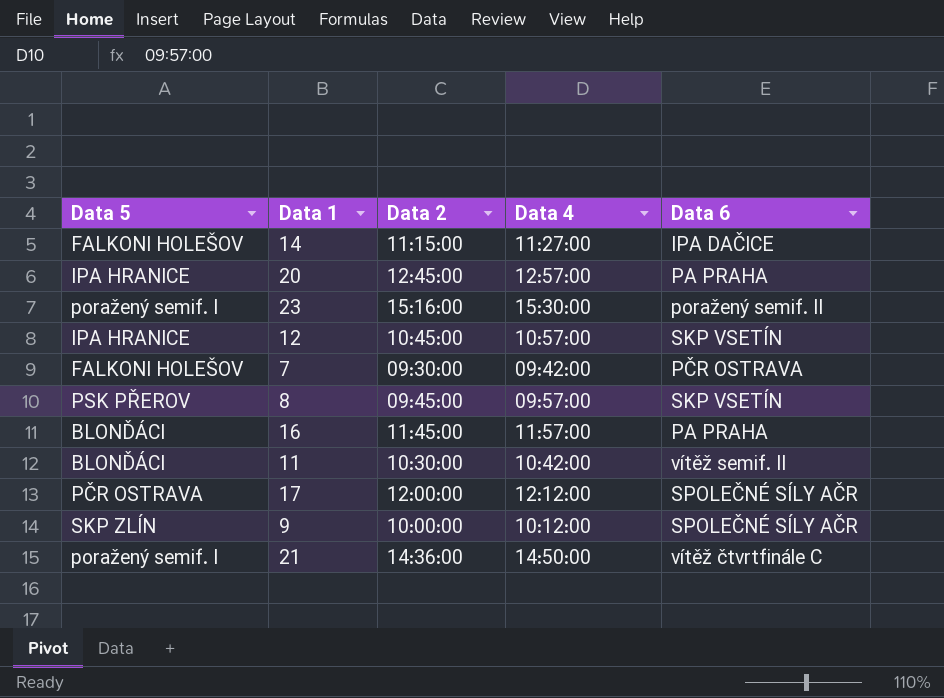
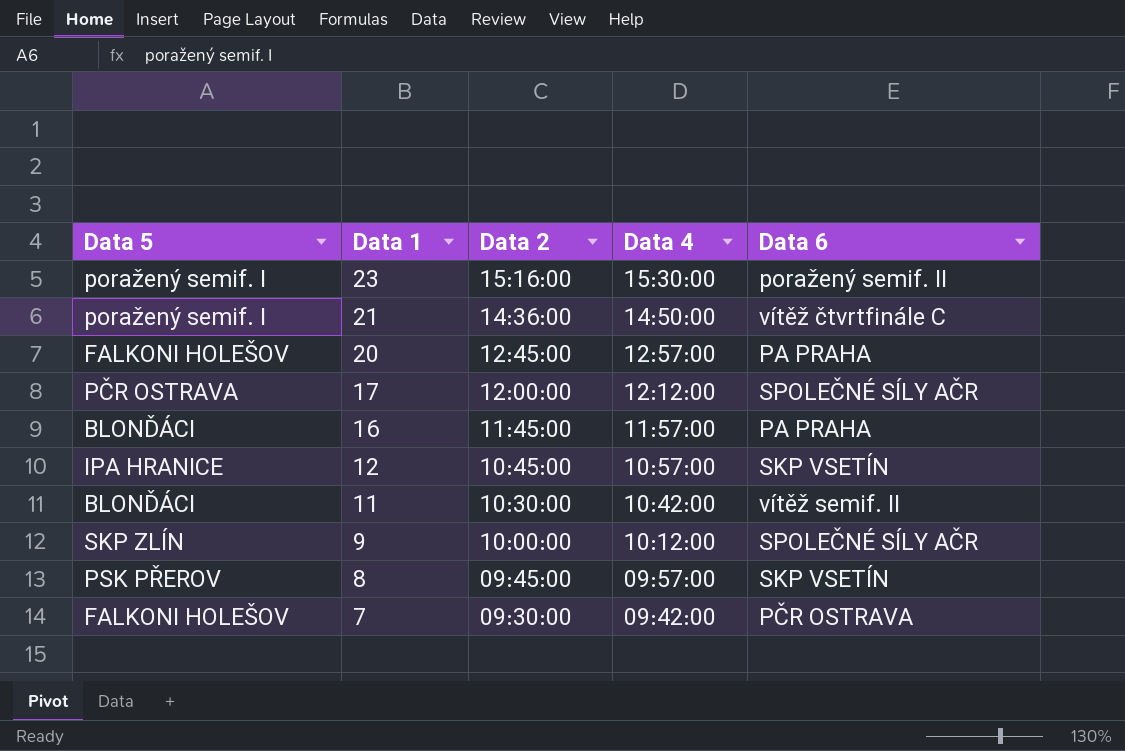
row order: none -> Data 1 descending
row 14: FALKONI HOLEŠOV | 11:15:00 | 11:27:00 | IPA DAČICE -> none
20 | Data 5: IPA HRANICE -> FALKONI HOLEŠOV

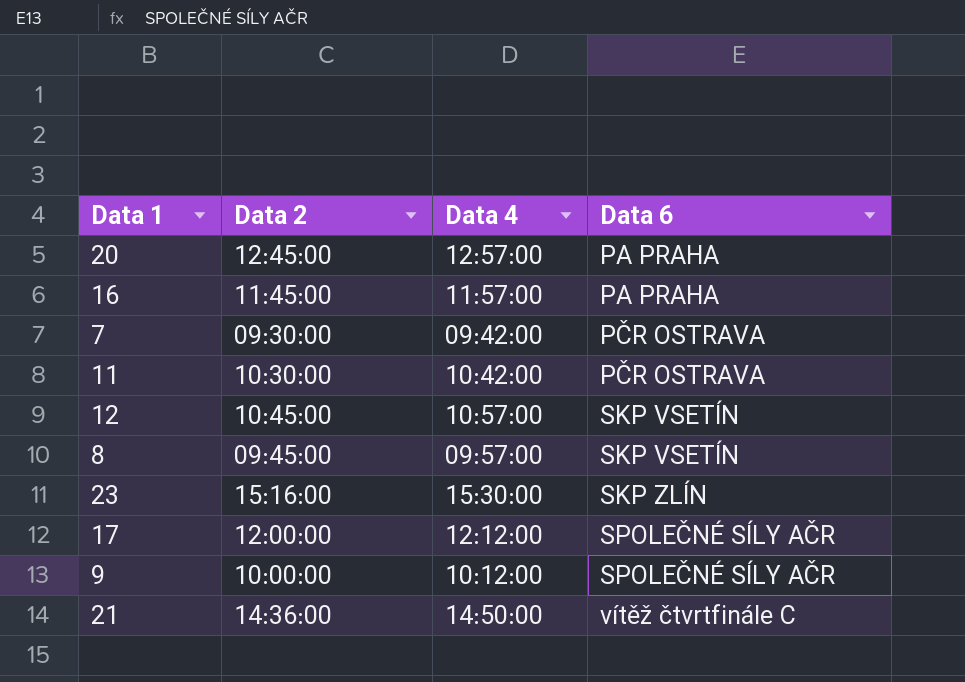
row order: Data 1 descending -> Data 6 ascending
column Data 5 | position: 1 -> none
11 | Data 6: vítěž semif. II -> PČR OSTRAVA
23 | Data 6: poražený semif. II -> SKP ZLÍN

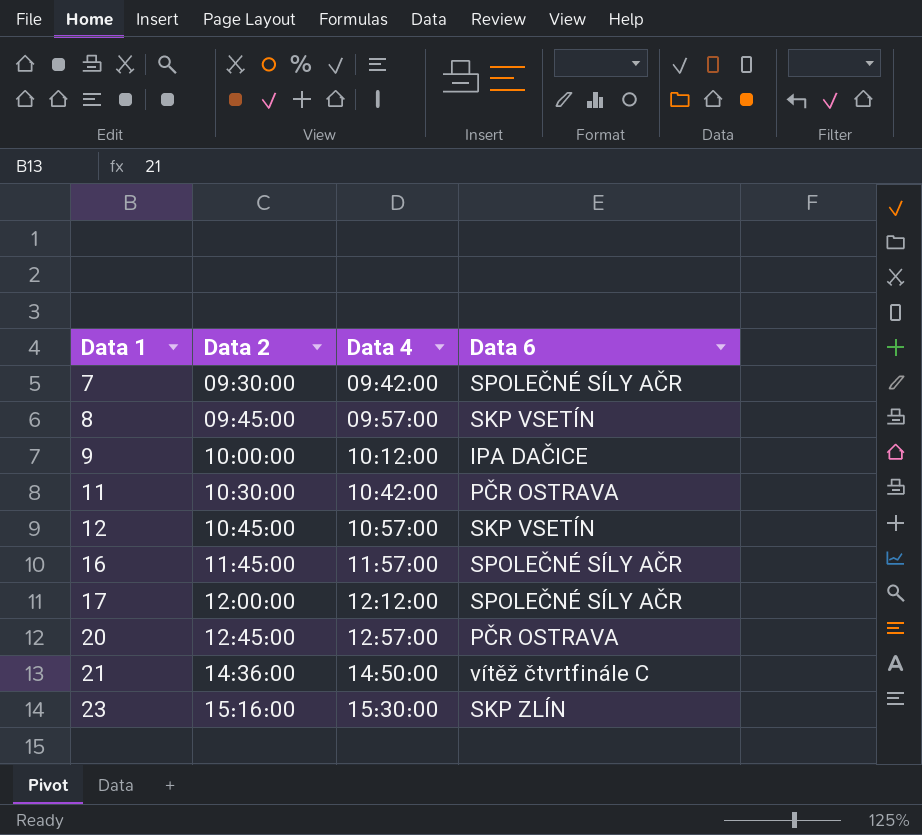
row order: Data 6 ascending -> Data 1 ascending
7 | Data 6: PČR OSTRAVA -> SPOLEČNÉ SÍLY AČR
9 | Data 6: SPOLEČNÉ SÍLY AČR -> IPA DAČICE
16 | Data 6: PA PRAHA -> SPOLEČNÉ SÍLY AČR
20 | Data 6: PA PRAHA -> PČR OSTRAVA

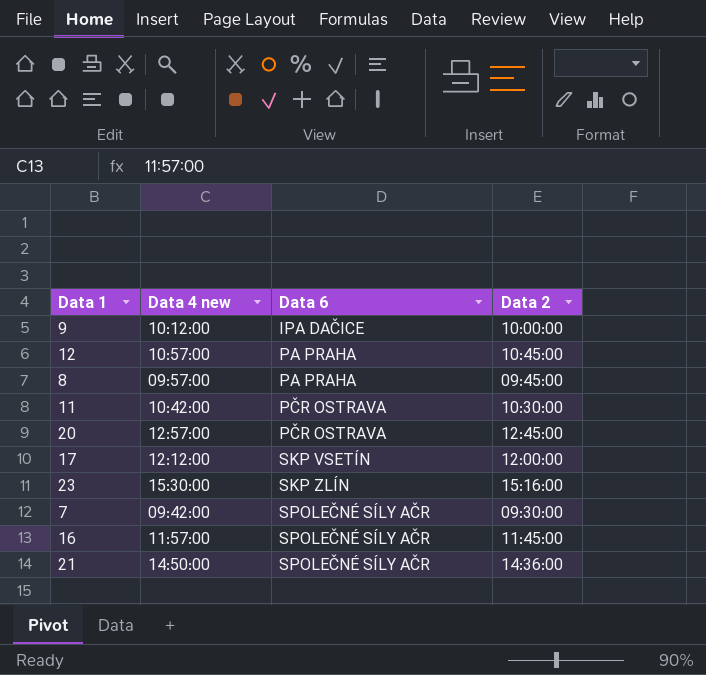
row order: Data 1 ascending -> Data 6 ascending
column name: Data 4 -> Data 4 new
column Data 2 | position: 2 -> 4
12 | Data 6: SKP VSETÍN -> PA PRAHA
8 | Data 6: SKP VSETÍN -> PA PRAHA
17 | Data 6: SPOLEČNÉ SÍLY AČR -> SKP VSETÍN
21 | Data 6: vítěž čtvrtfinále C -> SPOLEČNÉ SÍLY AČR

